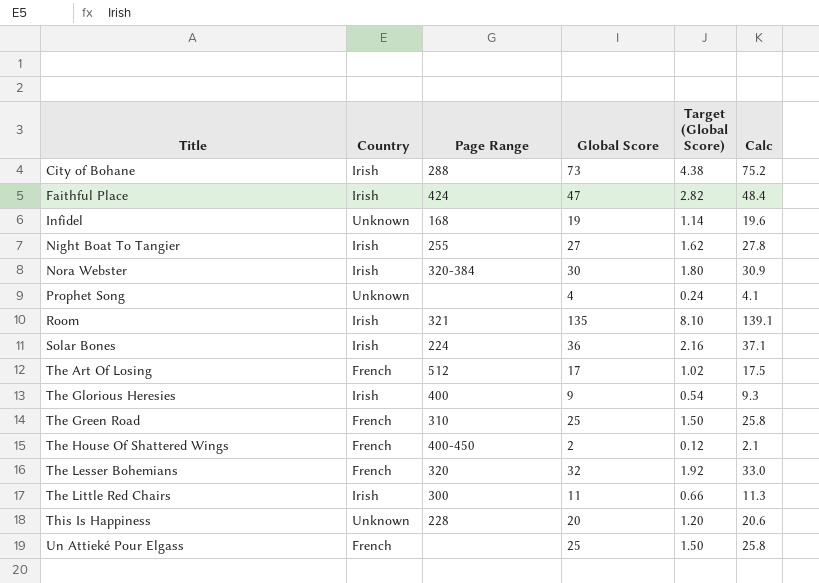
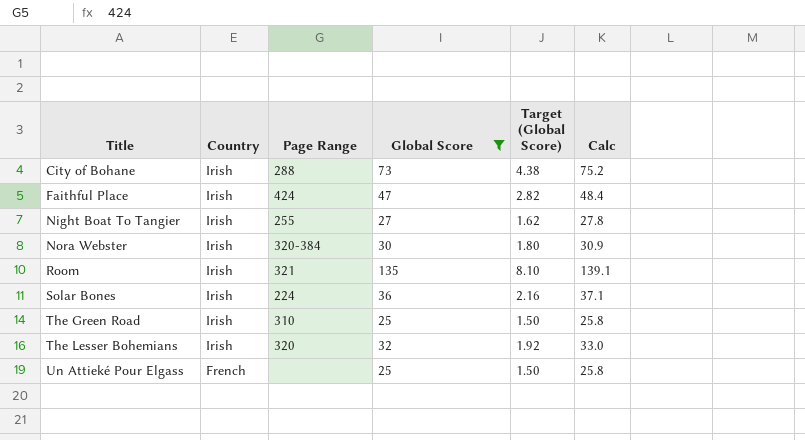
filter: none -> Global Score >= 25
The Green Road | Country: French -> Irish
The Lesser Bohemians | Country: French -> Irish

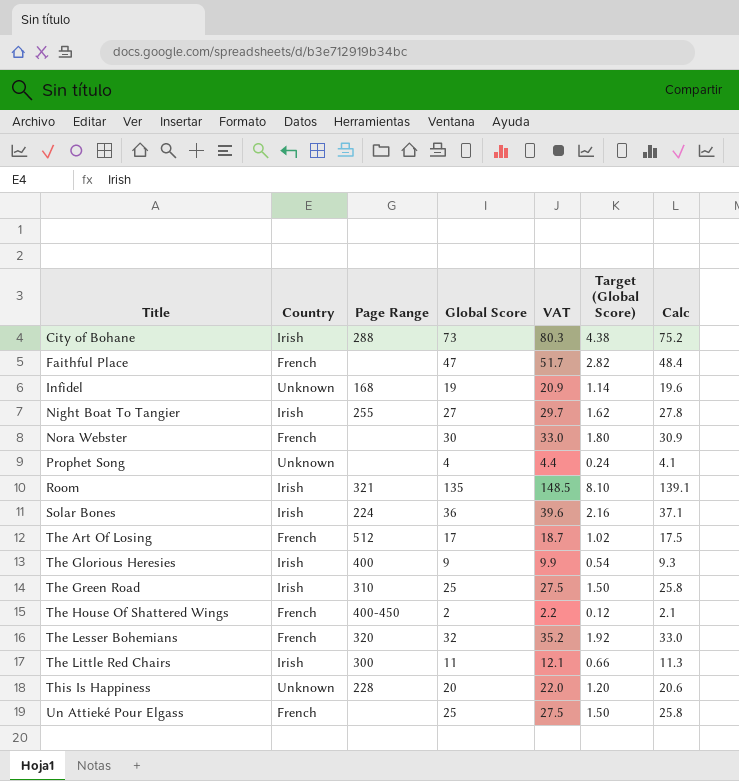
filter: Global Score >= 25 -> none
column VAT | formula: none -> [Global Score] * 1.1
Faithful Place | Country: Irish -> French
Faithful Place | Page Range: 424 -> none
Nora Webster | Country: Irish -> French
Nora Webster | Page Range: 320-384 -> none
The Lesser Bohemians | Country: Irish -> French

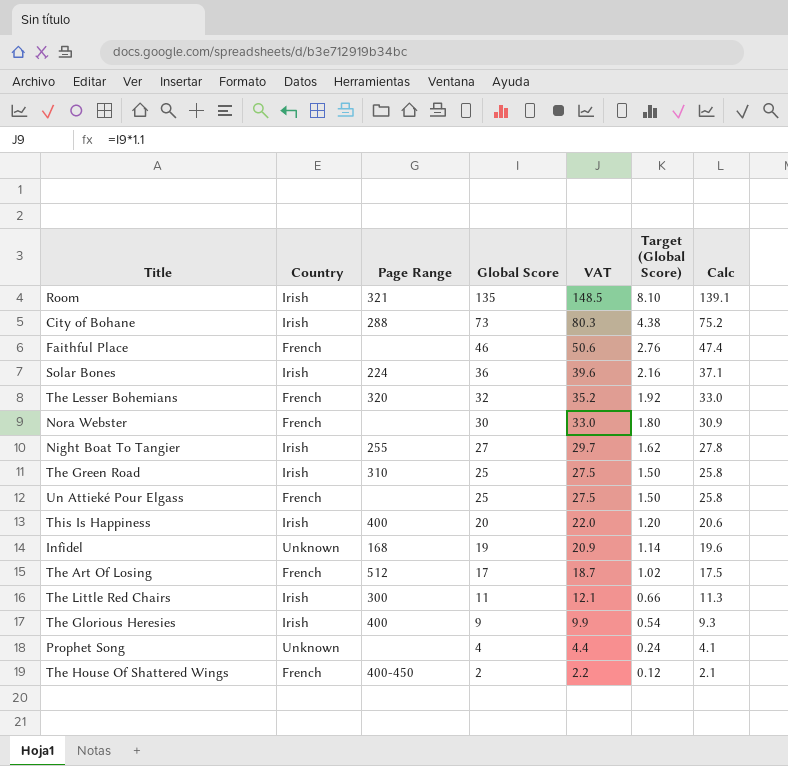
row order: Title ascending -> Global Score descending
Faithful Place | Global Score: 47 -> 46
Faithful Place | VAT: 51.7 -> 50.6
Faithful Place | Target (Global Score): 2.82 -> 2.76
Faithful Place | Calc: 48.4 -> 47.4
This Is Happiness | Country: Unknown -> Irish
This Is Happiness | Page Range: 228 -> 400

